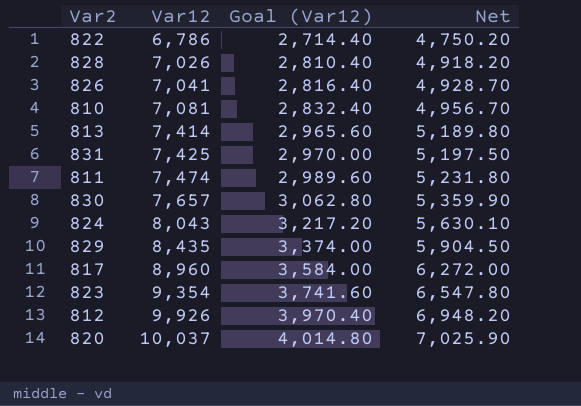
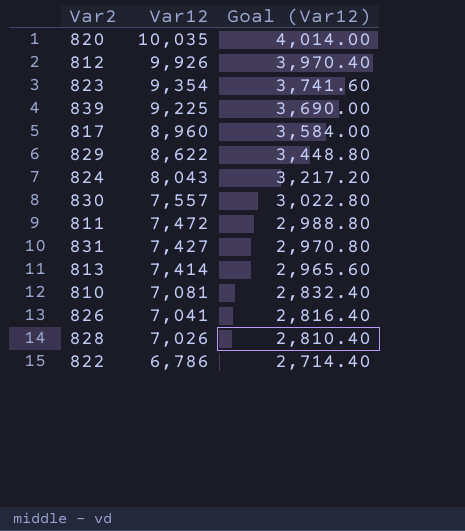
row order: Var12 ascending -> Var12 descending
column Net | formula: [Var12] * 0.7 -> none
820 | Var12: 10,037 -> 10,035
820 | Goal (Var12): 4,014.80 -> 4,014.00
row 839: none -> 9,225 | 3,690.00
829 | Var12: 8,435 -> 8,622
829 | Goal (Var12): 3,374.00 -> 3,448.80
830 | Var12: 7,657 -> 7,557
830 | Goal (Var12): 3,062.80 -> 3,022.80
811 | Var12: 7,474 -> 7,472
811 | Goal (Var12): 2,989.60 -> 2,988.80
831 | Var12: 7,425 -> 7,427
831 | Goal (Var12): 2,970.00 -> 2,970.80

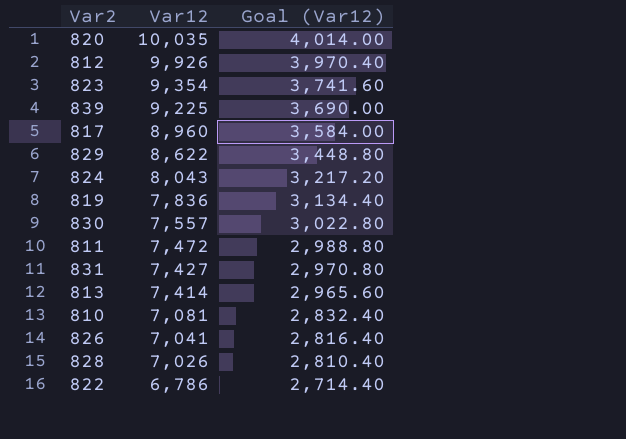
row 819: none -> 7,836 | 3,134.40

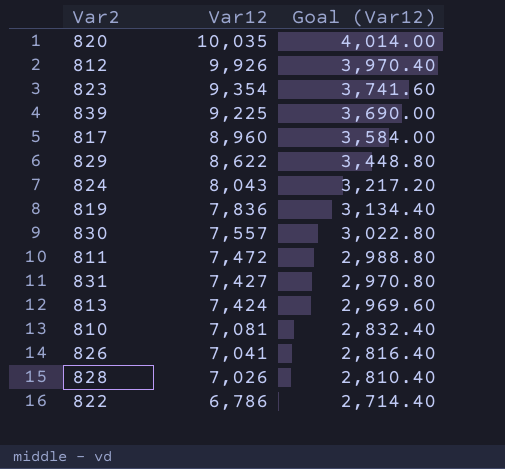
813 | Var12: 7,414 -> 7,424
813 | Goal (Var12): 2,965.60 -> 2,969.60

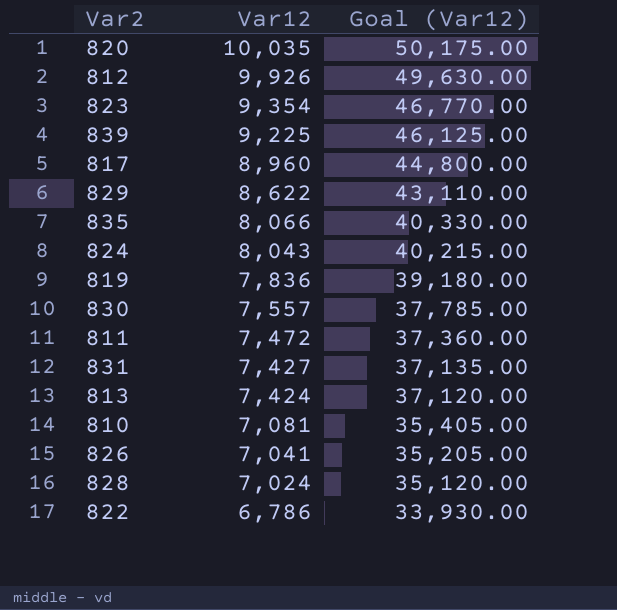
column Goal (Var12) | formula: [Var12] * 0.4 -> [Var12] * 5
row 835: none -> 8,066 | 40,330.00
828 | Var12: 7,026 -> 7,024

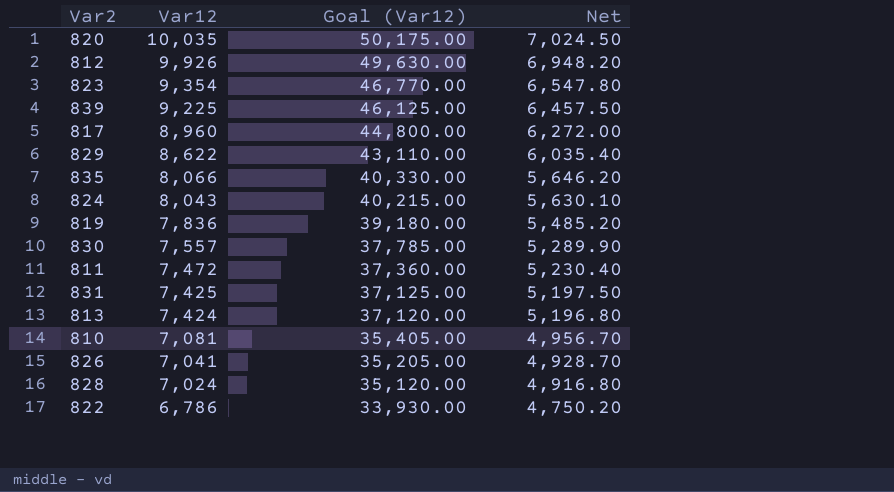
column Net | formula: none -> [Var12] * 0.7
831 | Var12: 7,427 -> 7,425
831 | Goal (Var12): 37,135.00 -> 37,125.00

